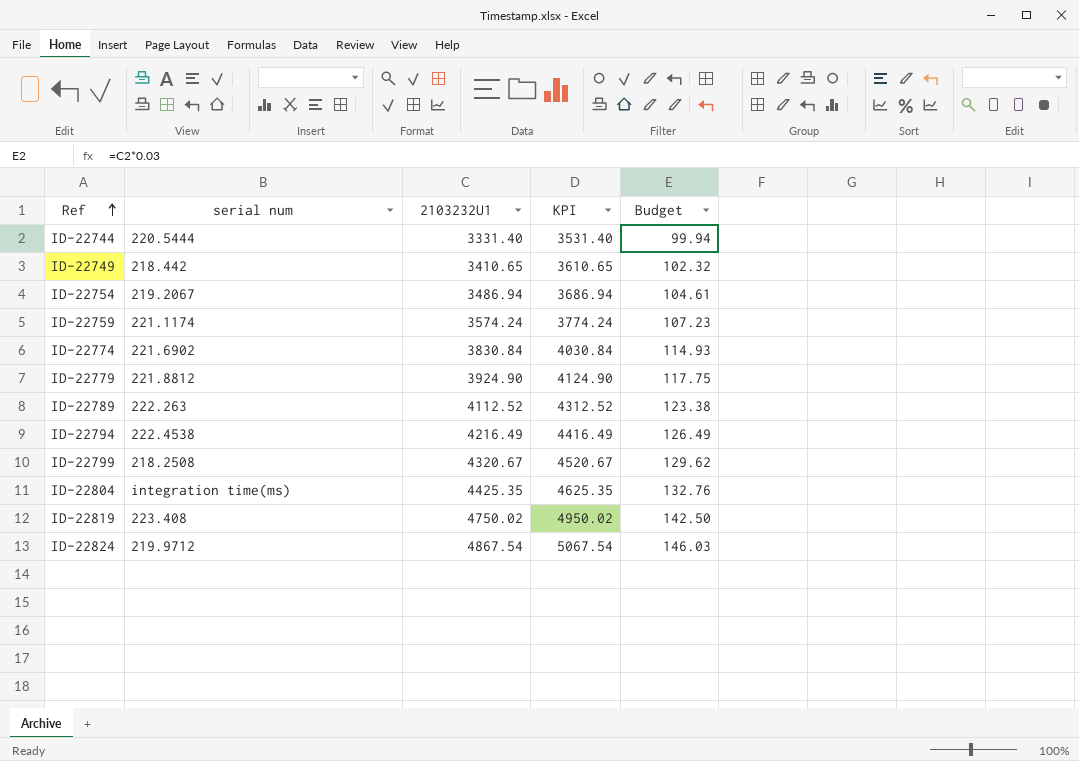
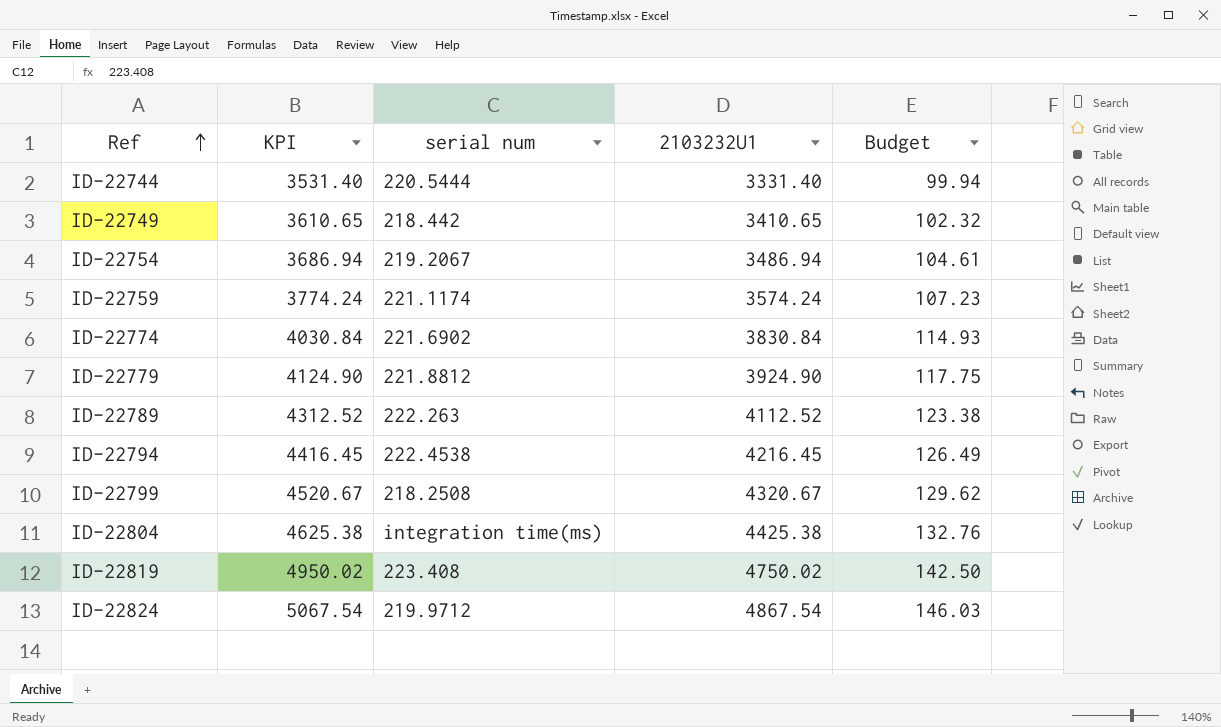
column KPI | position: 4 -> 2
ID-22794 | KPI: 4416.49 -> 4416.45
ID-22794 | 2103232U1: 4216.49 -> 4216.45
ID-22804 | KPI: 4625.35 -> 4625.38
ID-22804 | 2103232U1: 4425.35 -> 4425.38

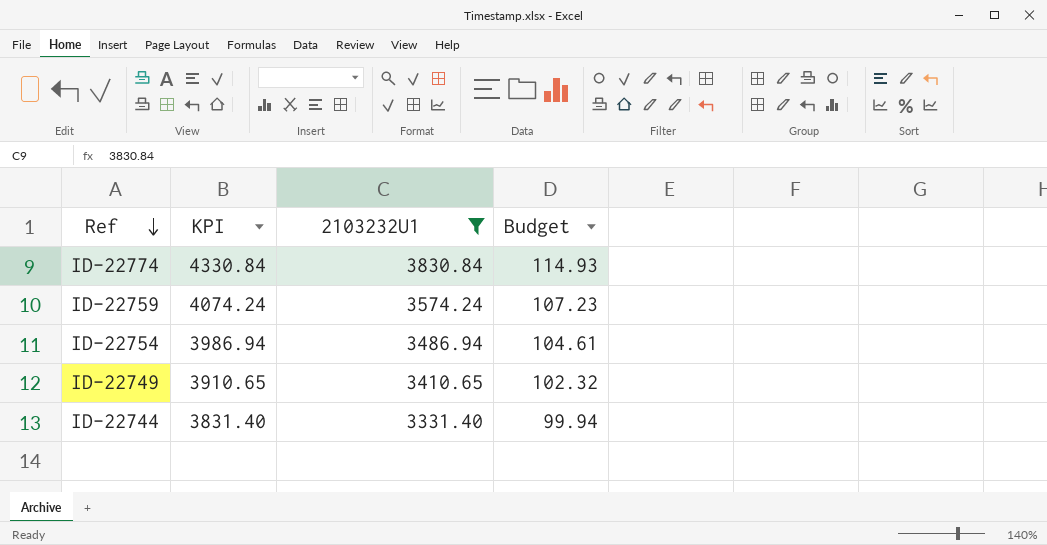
filter: none -> 2103232U1 <= 3830.84
row order: Ref ascending -> Ref descending
column serial num | position: 3 -> none
column KPI | formula: [2103232U1] + 200 -> [2103232U1] + 500

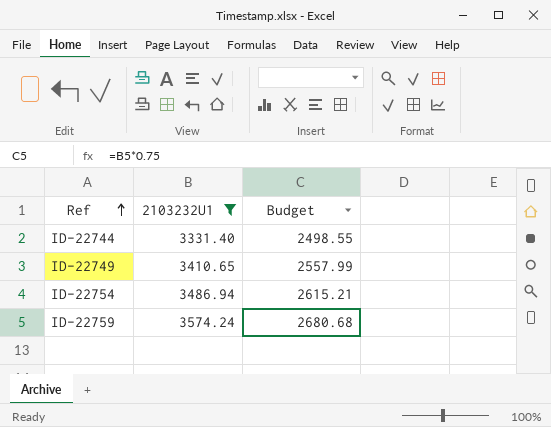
row order: Ref descending -> Ref ascending
column KPI | formula: [2103232U1] + 500 -> none
column Budget | formula: [2103232U1] * 0.03 -> [2103232U1] * 0.75
row ID-22774: 4330.84 | 3830.84 | 114.93 -> none

